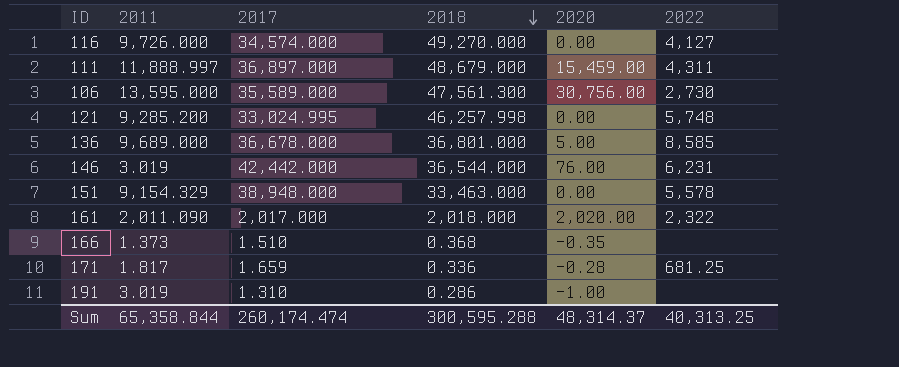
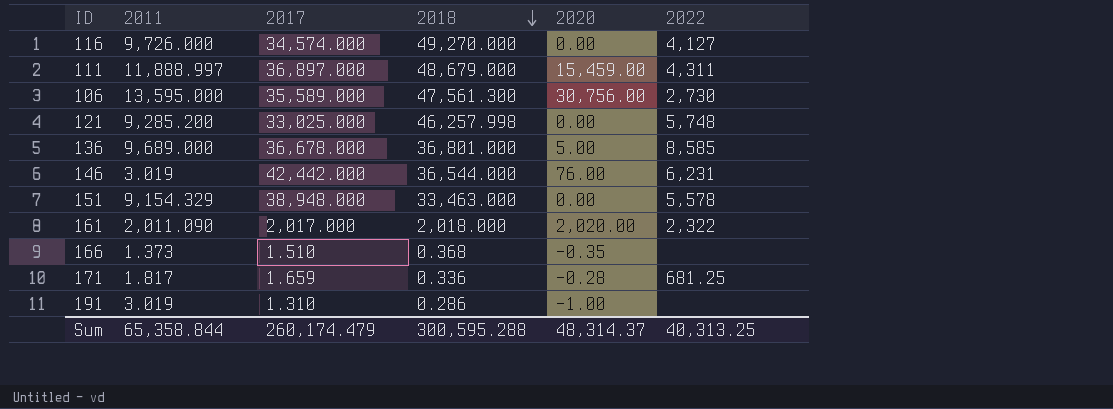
121 | 2017: 33,024.995 -> 33,025.000
Sum | 2017: 260,174.474 -> 260,174.479

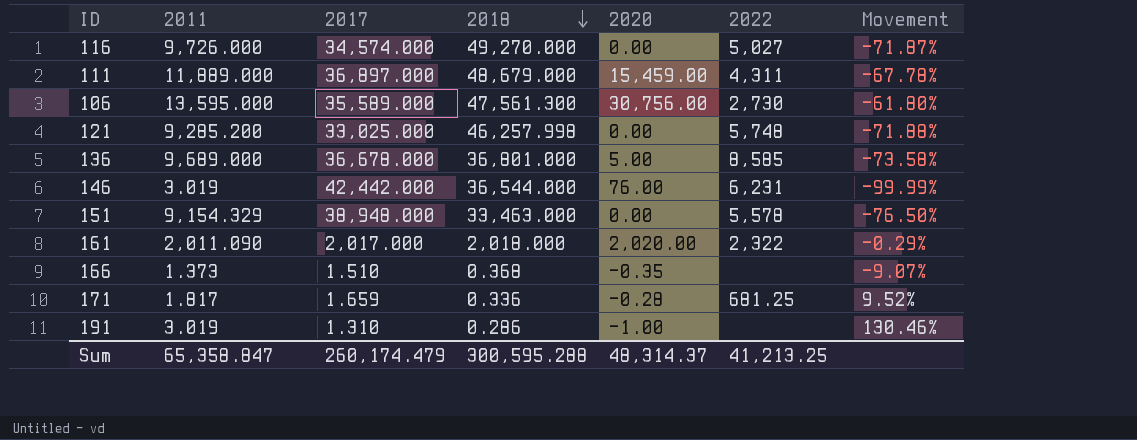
column Movement | formula: none -> ([2011] - [2017]) / [2017]
116 | 2022: 4,127 -> 5,027
111 | 2011: 11,888.997 -> 11,889.000
Sum | 2011: 65,358.844 -> 65,358.847
Sum | 2022: 40,313.25 -> 41,213.25

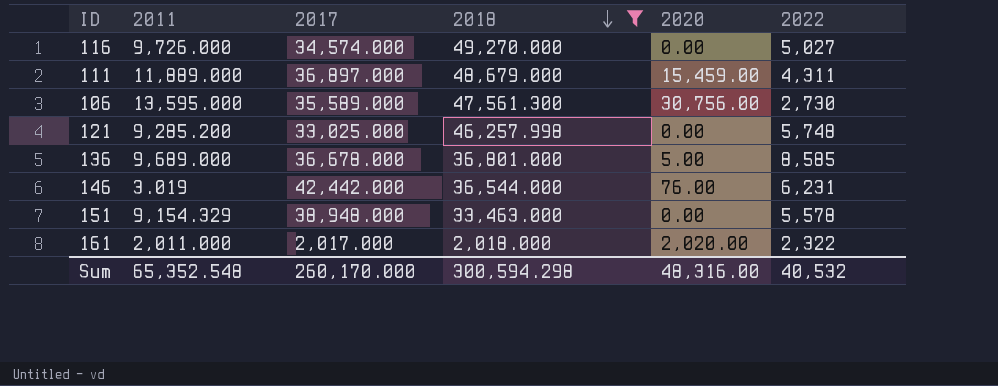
filter: none -> 2018 >= 2,018.000
column Movement | formula: ([2011] - [2017]) / [2017] -> none
161 | 2011: 2,011.090 -> 2,011.000
Sum | 2011: 65,358.847 -> 65,352.548
Sum | 2017: 260,174.479 -> 260,170.000
Sum | 2018: 300,595.288 -> 300,594.298
Sum | 2020: 48,314.37 -> 48,316.00
Sum | 2022: 41,213.25 -> 40,532

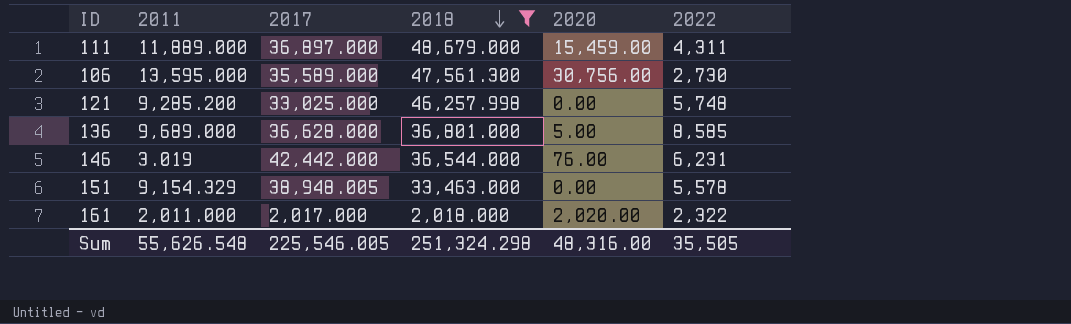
row 116: 9,726.000 | 34,574.000 | 49,270.000 | 0.00 | 5,027 -> none
136 | 2017: 36,678.000 -> 36,628.000
151 | 2017: 38,948.000 -> 38,948.005
Sum | 2011: 65,352.548 -> 55,626.548
Sum | 2017: 260,170.000 -> 225,546.005
Sum | 2018: 300,594.298 -> 251,324.298
Sum | 2022: 40,532 -> 35,505

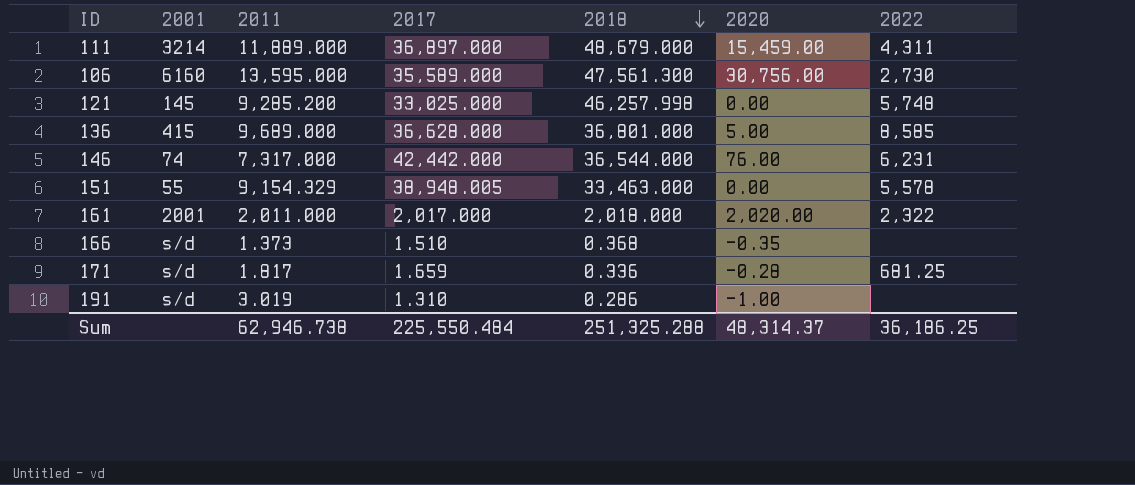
filter: 2018 >= 2,018.000 -> none
column 2001 | position: none -> 2
146 | 2011: 3.019 -> 7,317.000
Sum | 2011: 55,626.548 -> 62,946.738
Sum | 2017: 225,546.005 -> 225,550.484
Sum | 2018: 251,324.298 -> 251,325.288
Sum | 2020: 48,316.00 -> 48,314.37
Sum | 2022: 35,505 -> 36,186.25

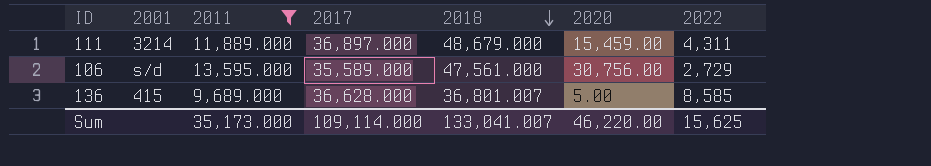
filter: none -> 2011 >= 9,689.000
106 | 2001: 6160 -> s/d
106 | 2018: 47,561.300 -> 47,561.000
106 | 2022: 2,730 -> 2,729
136 | 2018: 36,801.000 -> 36,801.007
Sum | 2011: 62,946.738 -> 35,173.000
Sum | 2017: 225,550.484 -> 109,114.000
Sum | 2018: 251,325.288 -> 133,041.007
Sum | 2020: 48,314.37 -> 46,220.00
Sum | 2022: 36,186.25 -> 15,625

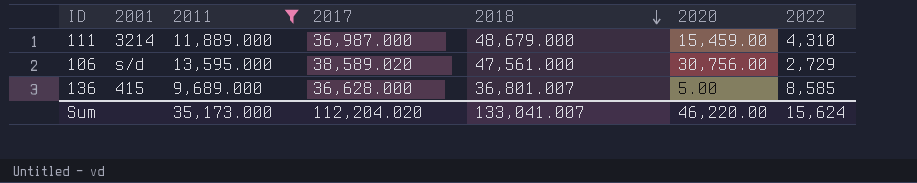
111 | 2017: 36,897.000 -> 36,987.000
111 | 2022: 4,311 -> 4,310
106 | 2017: 35,589.000 -> 38,589.020
Sum | 2017: 109,114.000 -> 112,204.020
Sum | 2022: 15,625 -> 15,624

